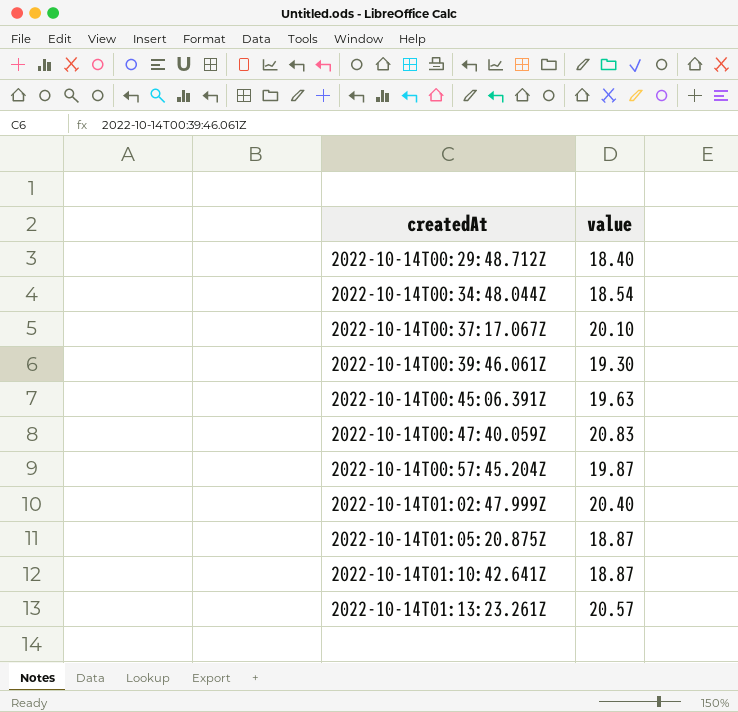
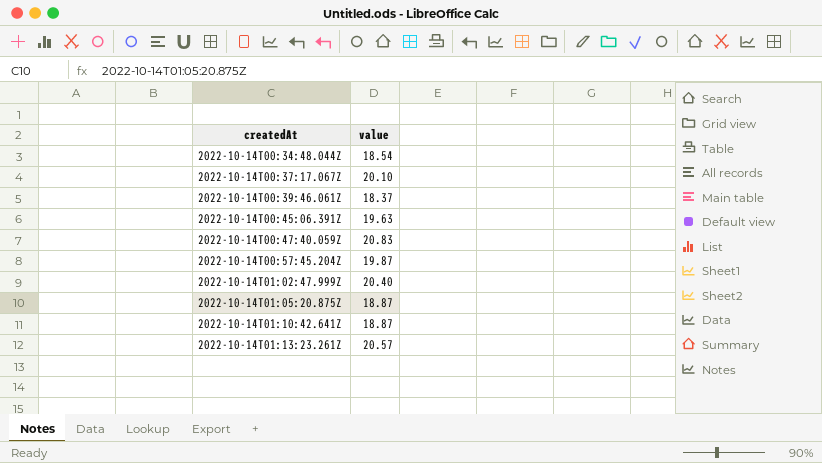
row 2022-10-14T00:29:48.712Z: 18.40 -> none
2022-10-14T00:39:46.061Z | value: 19.30 -> 18.37

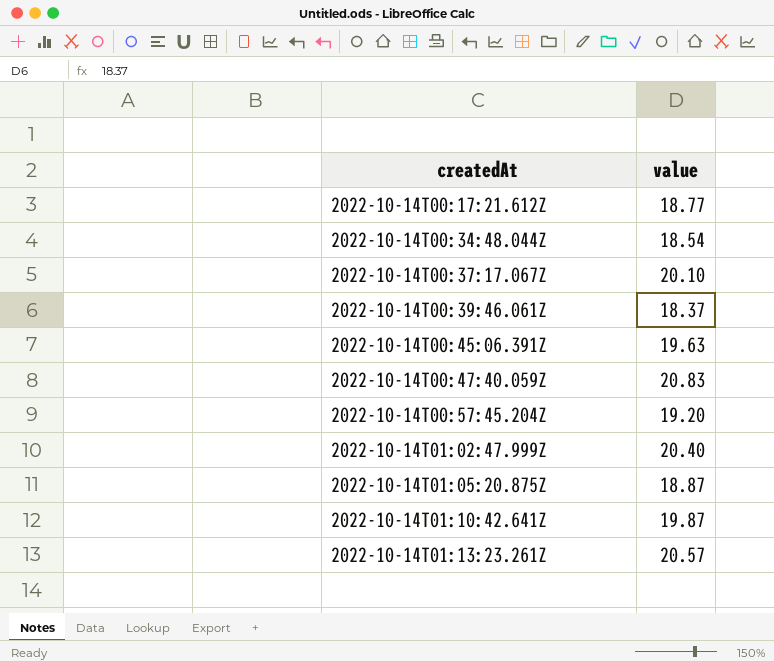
row 2022-10-14T00:17:21.612Z: none -> 18.77
2022-10-14T00:57:45.204Z | value: 19.87 -> 19.20
2022-10-14T01:10:42.641Z | value: 18.87 -> 19.87

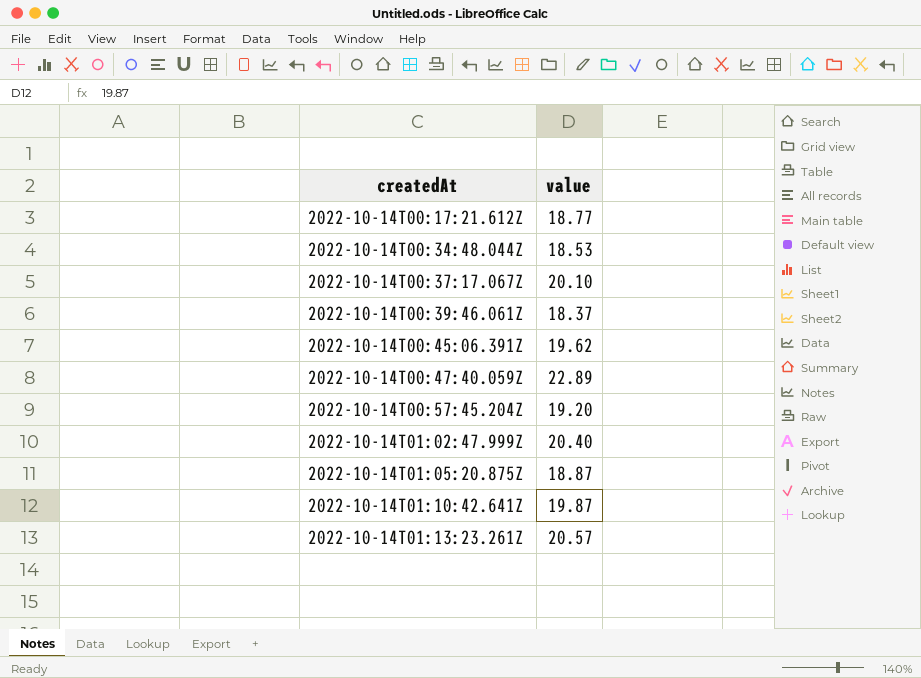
2022-10-14T00:34:48.044Z | value: 18.54 -> 18.53
2022-10-14T00:45:06.391Z | value: 19.63 -> 19.62
2022-10-14T00:47:40.059Z | value: 20.83 -> 22.89

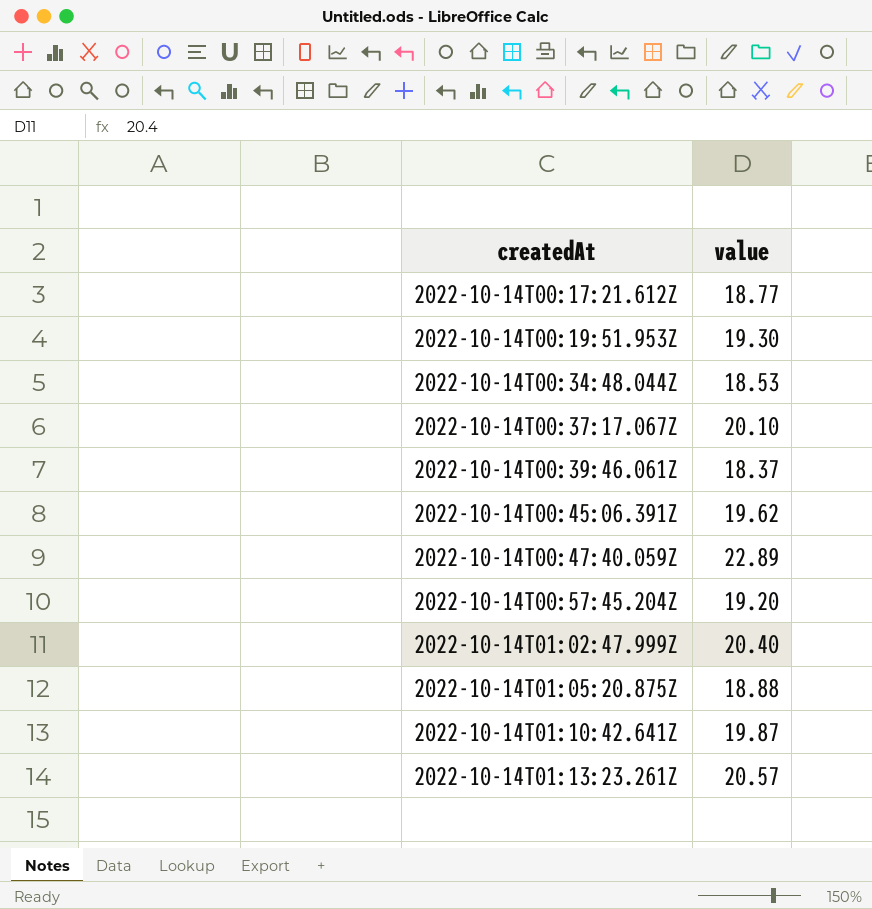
row 2022-10-14T00:19:51.953Z: none -> 19.30
2022-10-14T01:05:20.875Z | value: 18.87 -> 18.88

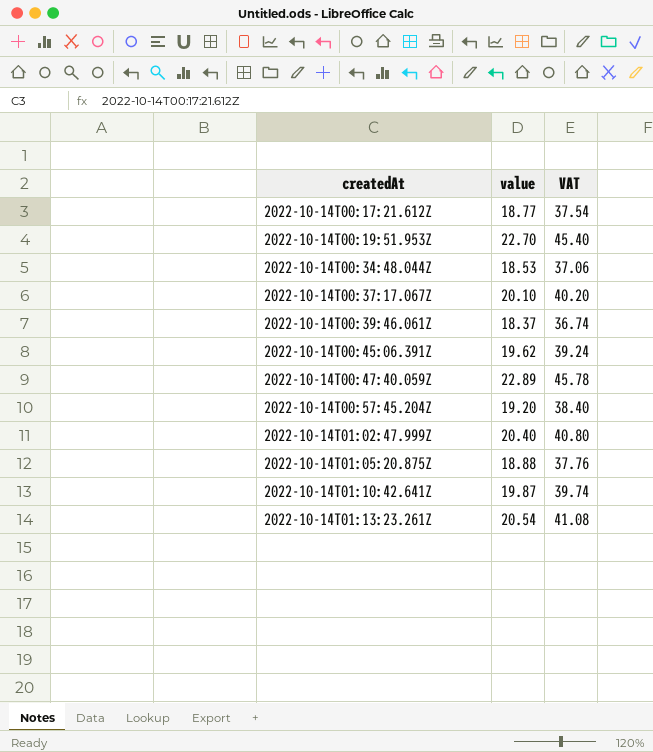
column VAT | formula: none -> [value] * 2
2022-10-14T00:19:51.953Z | value: 19.30 -> 22.70
2022-10-14T01:13:23.261Z | value: 20.57 -> 20.54

